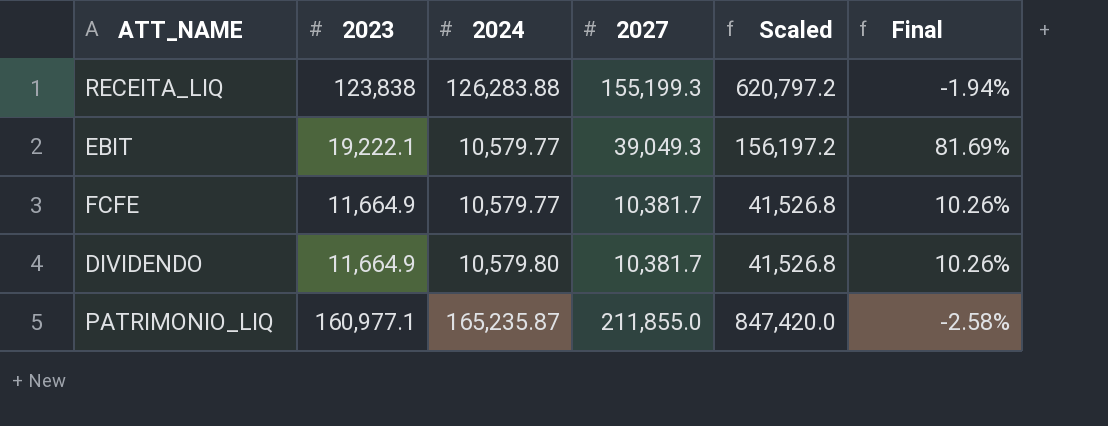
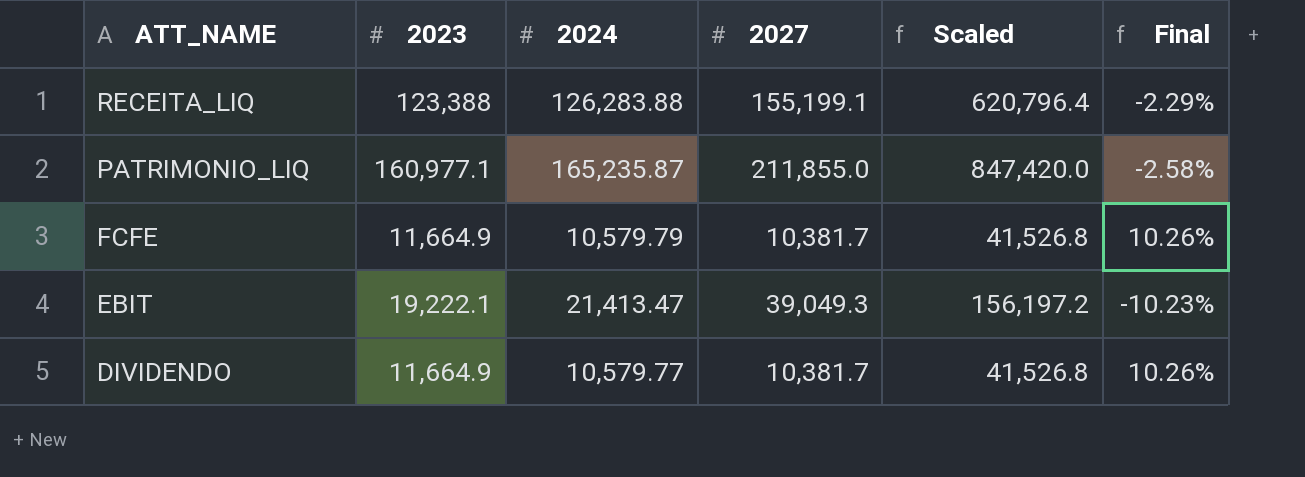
row order: none -> ATT_NAME descending
RECEITA_LIQ | 2023: 123,838 -> 123,388
RECEITA_LIQ | 2027: 155,199.3 -> 155,199.1
RECEITA_LIQ | Scaled: 620,797.2 -> 620,796.4
RECEITA_LIQ | Final: -1.94% -> -2.29%
FCFE | 2024: 10,579.77 -> 10,579.79
EBIT | 2024: 10,579.77 -> 21,413.47
EBIT | Final: 81.69% -> -10.23%
DIVIDENDO | 2024: 10,579.80 -> 10,579.77

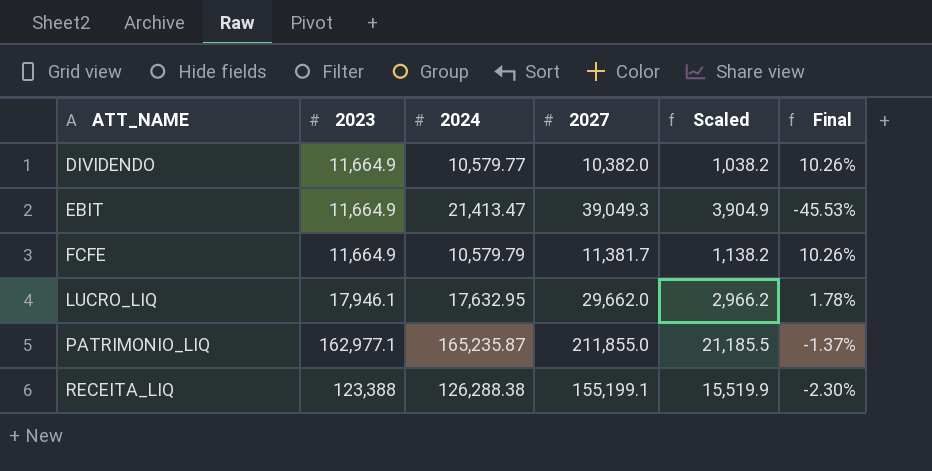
row order: ATT_NAME descending -> ATT_NAME ascending
column Scaled | formula: [2027] * 4 -> [2027] * 0.1
DIVIDENDO | 2027: 10,381.7 -> 10,382.0
EBIT | 2023: 19,222.1 -> 11,664.9
EBIT | Final: -10.23% -> -45.53%
FCFE | 2027: 10,381.7 -> 11,381.7
row LUCRO_LIQ: none -> 17,946.1 | 17,632.95 | 29,662.0 | 2,966.2 | 1.78%
PATRIMONIO_LIQ | 2023: 160,977.1 -> 162,977.1
PATRIMONIO_LIQ | Final: -2.58% -> -1.37%
RECEITA_LIQ | 2024: 126,283.88 -> 126,288.38
RECEITA_LIQ | Final: -2.29% -> -2.30%

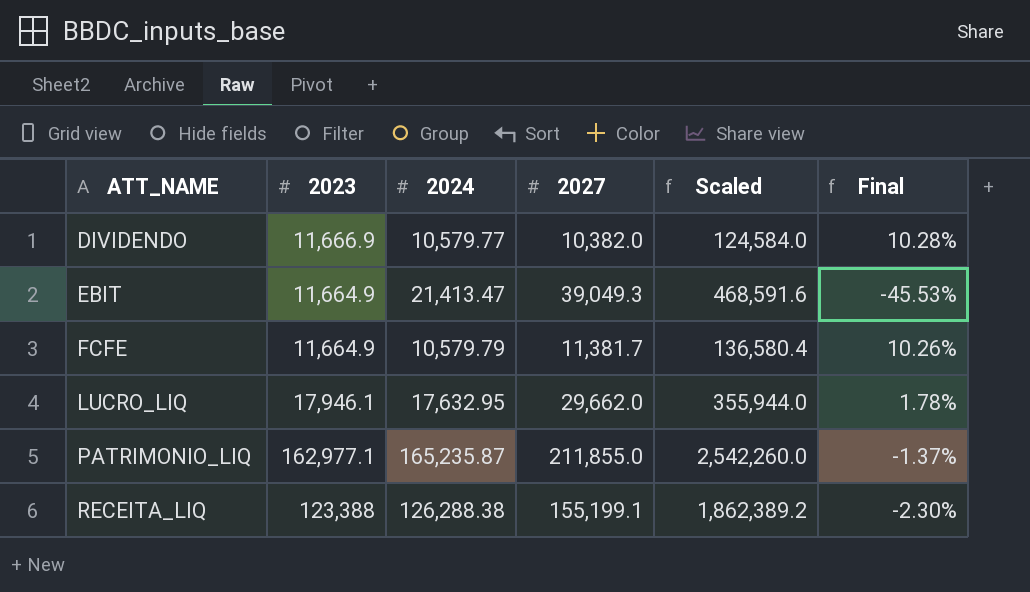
column Scaled | formula: [2027] * 0.1 -> [2027] * 12
DIVIDENDO | 2023: 11,664.9 -> 11,666.9
DIVIDENDO | Final: 10.26% -> 10.28%

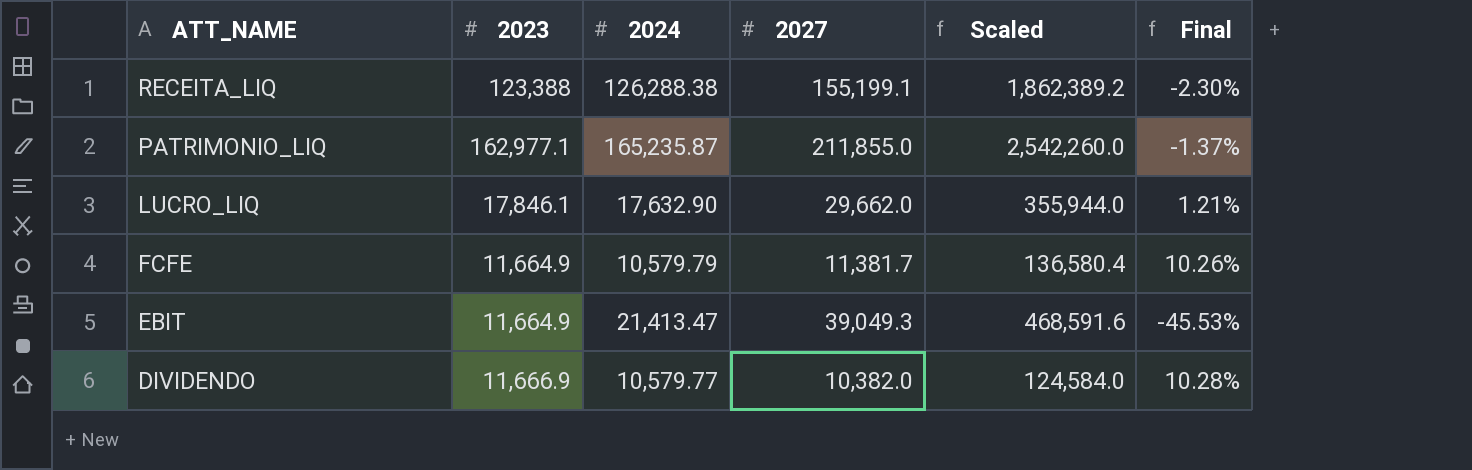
row order: ATT_NAME ascending -> ATT_NAME descending
LUCRO_LIQ | 2023: 17,946.1 -> 17,846.1
LUCRO_LIQ | 2024: 17,632.95 -> 17,632.90
LUCRO_LIQ | Final: 1.78% -> 1.21%

